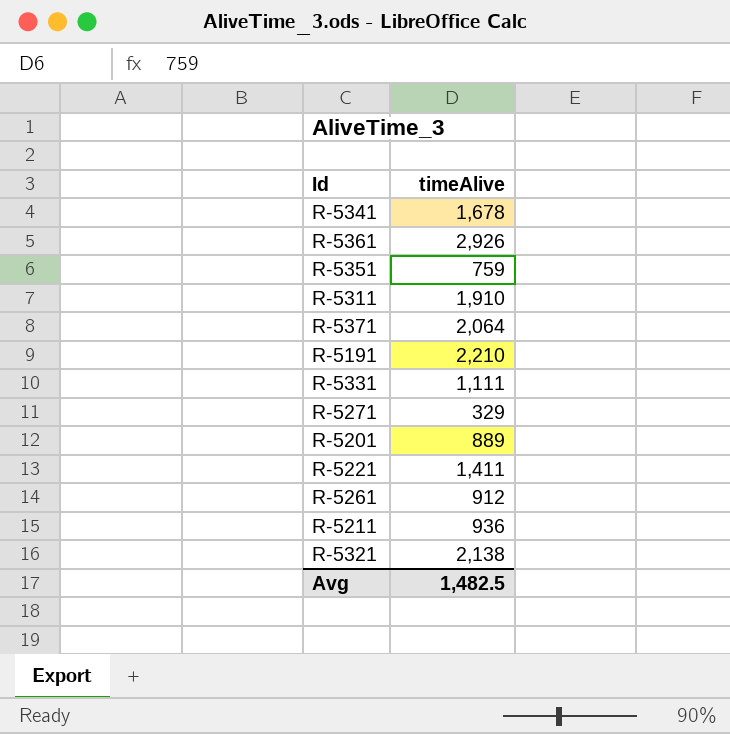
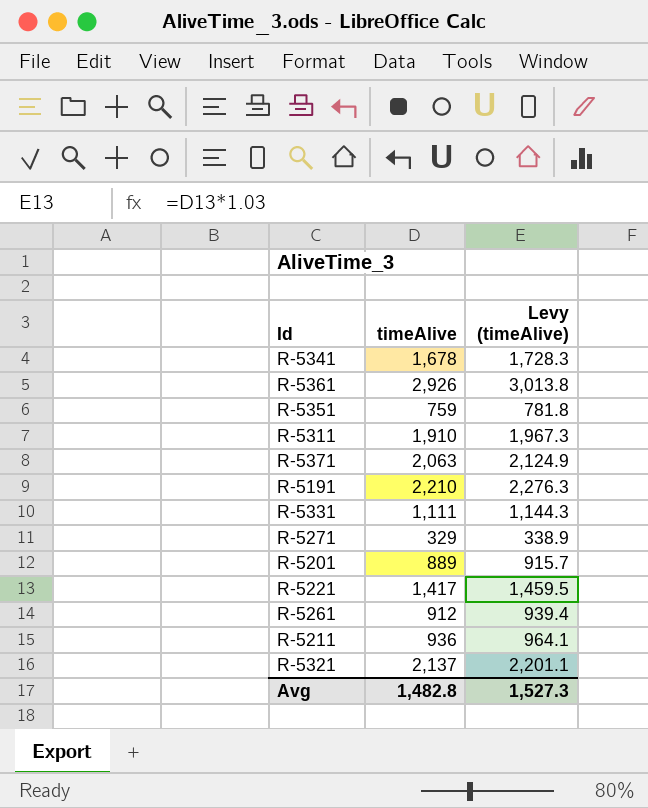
column Levy (timeAlive) | formula: none -> [timeAlive] * 1.03
R-5371 | timeAlive: 2,064 -> 2,063
R-5221 | timeAlive: 1,411 -> 1,417
R-5321 | timeAlive: 2,138 -> 2,137
Avg | timeAlive: 1,482.5 -> 1,482.8

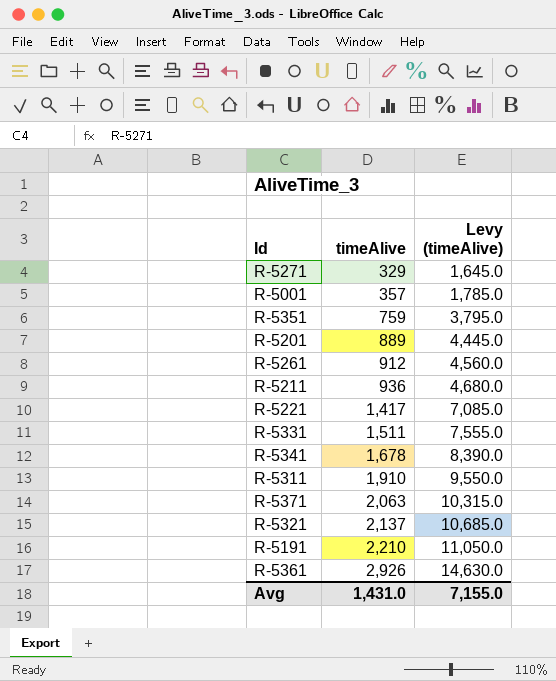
row order: none -> timeAlive ascending
column Levy (timeAlive) | formula: [timeAlive] * 1.03 -> [timeAlive] * 5
row R-5001: none -> 357 | 1,785.0
R-5331 | timeAlive: 1,111 -> 1,511
Avg | timeAlive: 1,482.8 -> 1,431.0
Avg | Levy (timeAlive): 1,527.3 -> 7,155.0

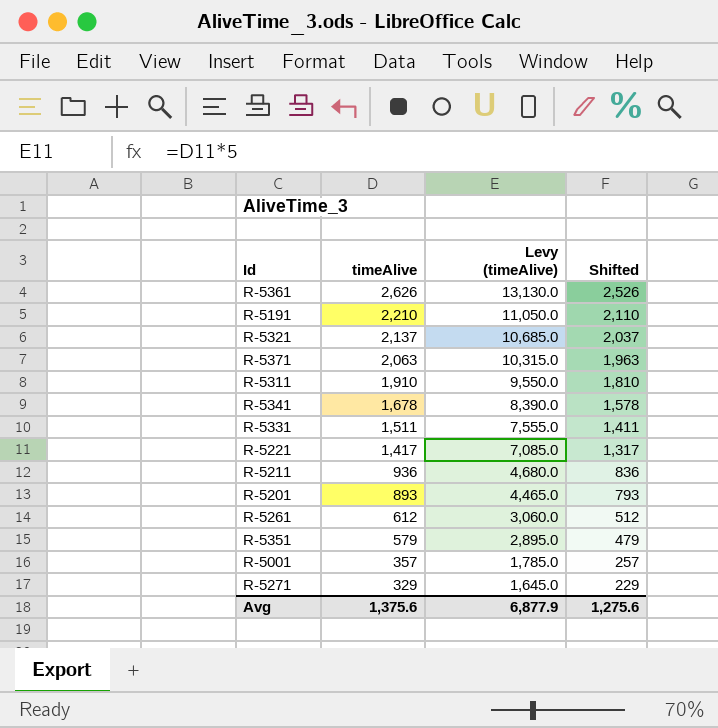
row order: timeAlive ascending -> timeAlive descending
column Shifted | formula: none -> [timeAlive] - 100
R-5361 | timeAlive: 2,926 -> 2,626
R-5361 | Levy (timeAlive): 14,630.0 -> 13,130.0
R-5201 | timeAlive: 889 -> 893
R-5201 | Levy (timeAlive): 4,445.0 -> 4,465.0
R-5261 | timeAlive: 912 -> 612
R-5261 | Levy (timeAlive): 4,560.0 -> 3,060.0
R-5351 | timeAlive: 759 -> 579
R-5351 | Levy (timeAlive): 3,795.0 -> 2,895.0
Avg | timeAlive: 1,431.0 -> 1,375.6
Avg | Levy (timeAlive): 7,155.0 -> 6,877.9

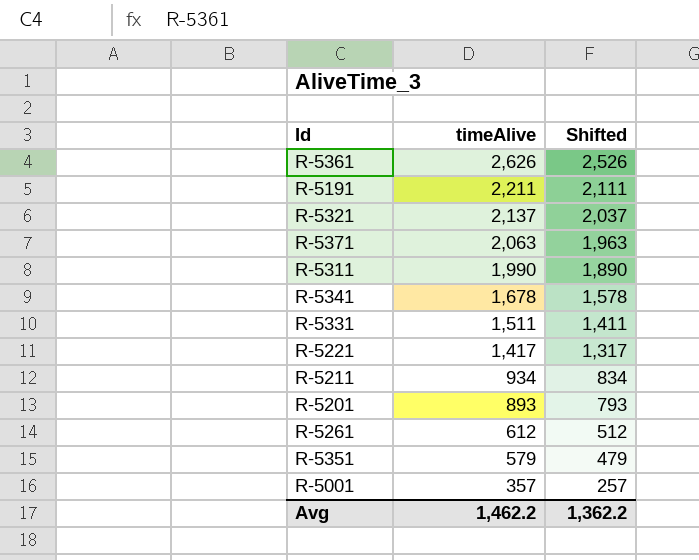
column Levy (timeAlive) | formula: [timeAlive] * 5 -> none
row R-5271: 329 | 1,645.0 | 229 -> none
R-5191 | timeAlive: 2,210 -> 2,211
R-5191 | Shifted: 2,110 -> 2,111
R-5311 | timeAlive: 1,910 -> 1,990
R-5311 | Shifted: 1,810 -> 1,890
R-5211 | timeAlive: 936 -> 934
R-5211 | Shifted: 836 -> 834
Avg | timeAlive: 1,375.6 -> 1,462.2
Avg | Shifted: 1,275.6 -> 1,362.2

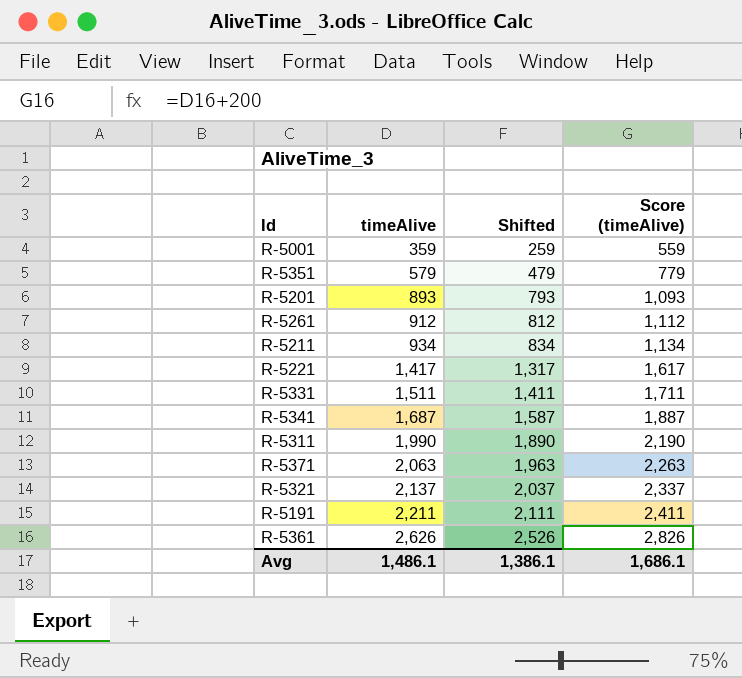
row order: timeAlive descending -> timeAlive ascending
column Score (timeAlive) | formula: none -> [timeAlive] + 200
R-5001 | timeAlive: 357 -> 359
R-5001 | Shifted: 257 -> 259
R-5261 | timeAlive: 612 -> 912
R-5261 | Shifted: 512 -> 812
R-5341 | timeAlive: 1,678 -> 1,687
R-5341 | Shifted: 1,578 -> 1,587
Avg | timeAlive: 1,462.2 -> 1,486.1
Avg | Shifted: 1,362.2 -> 1,386.1

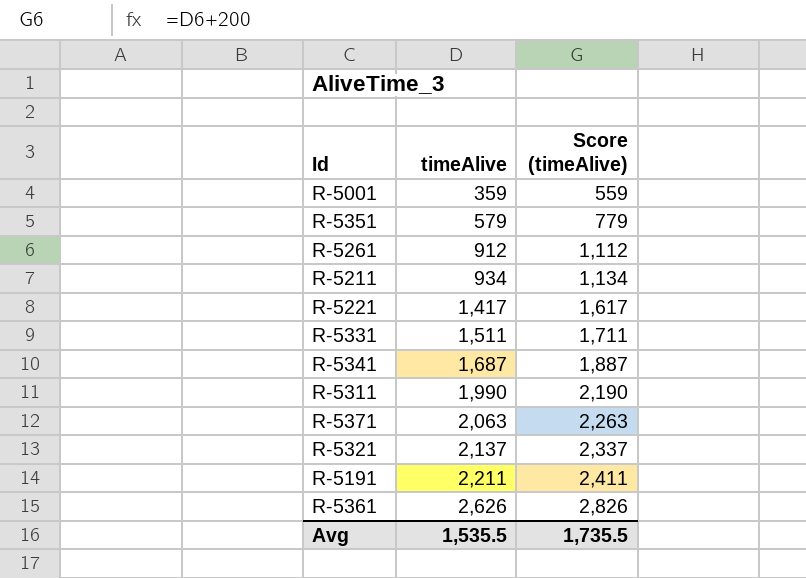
column Shifted | formula: [timeAlive] - 100 -> none
row R-5201: 893 | 793 | 1,093 -> none
Avg | timeAlive: 1,486.1 -> 1,535.5
Avg | Score (timeAlive): 1,686.1 -> 1,735.5

